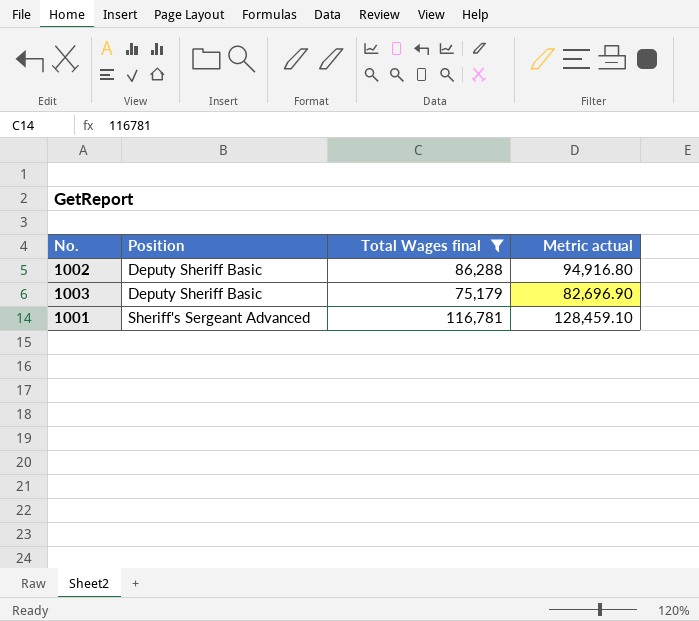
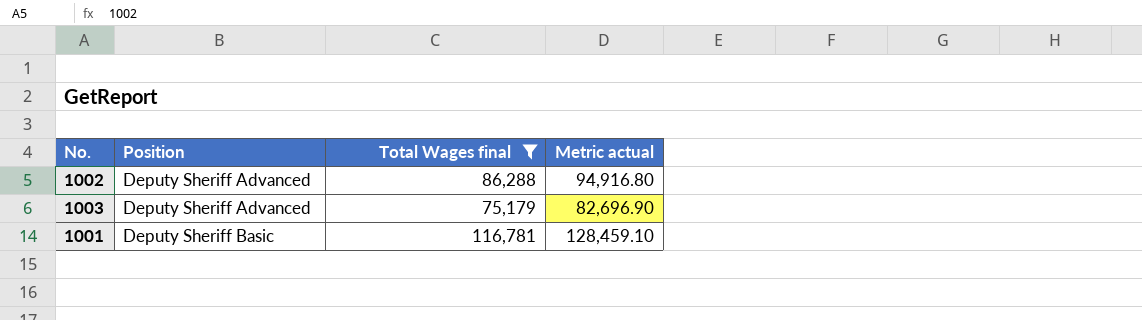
1002 | Position: Deputy Sheriff Basic -> Deputy Sheriff Advanced
1003 | Position: Deputy Sheriff Basic -> Deputy Sheriff Advanced
1001 | Position: Sheriff's Sergeant Advanced -> Deputy Sheriff Basic

